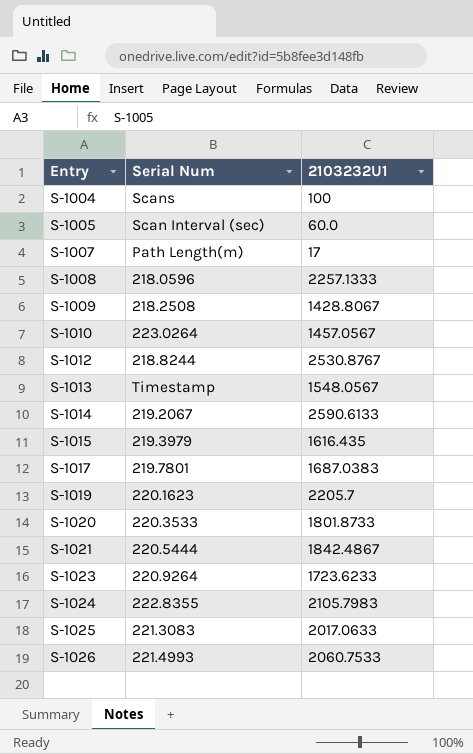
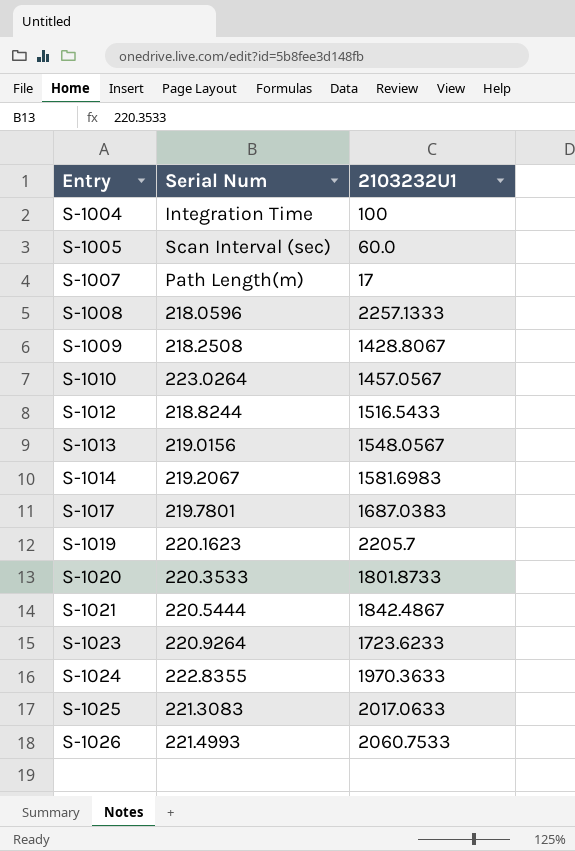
row S-1015: 219.3979 | 1616.435 -> none
S-1004 | Serial Num: Scans -> Integration Time
S-1012 | 2103232U1: 2530.8767 -> 1516.5433
S-1013 | Serial Num: Timestamp -> 219.0156
S-1014 | 2103232U1: 2590.6133 -> 1581.6983
S-1024 | 2103232U1: 2105.7983 -> 1970.3633

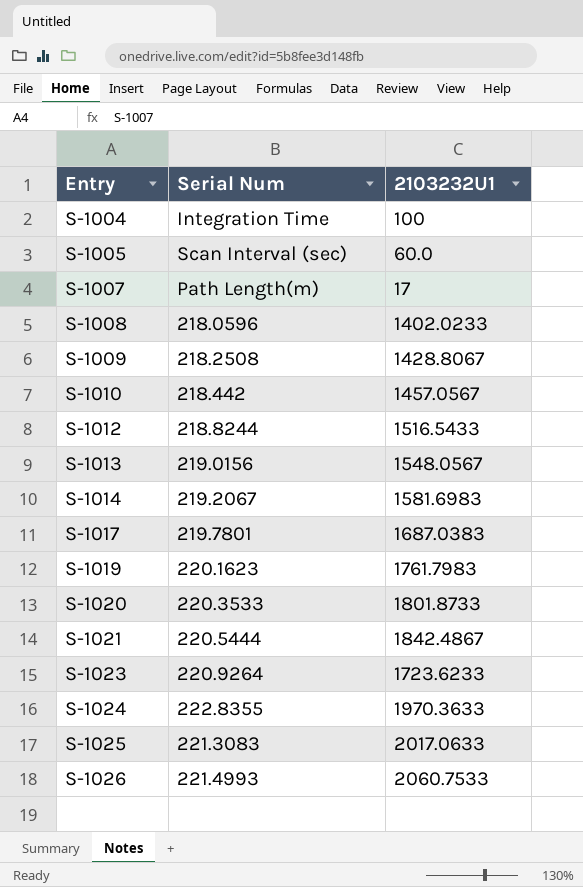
S-1008 | 2103232U1: 2257.1333 -> 1402.0233
S-1010 | Serial Num: 223.0264 -> 218.442
S-1019 | 2103232U1: 2205.7 -> 1761.7983

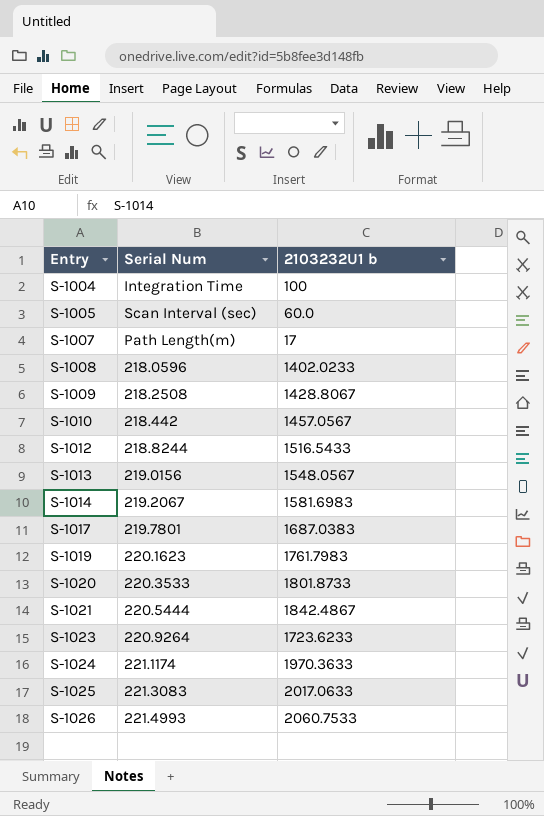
column name: 2103232U1 -> 2103232U1 b
S-1024 | Serial Num: 222.8355 -> 221.1174

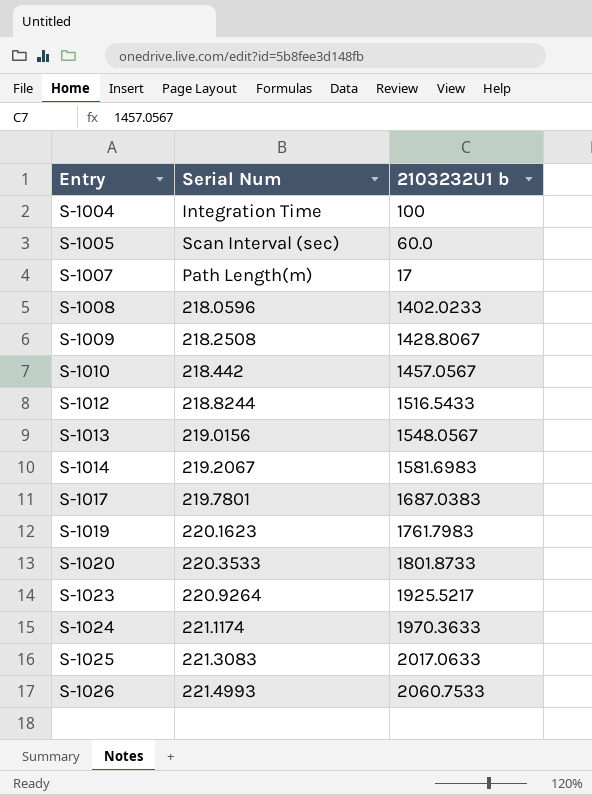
row S-1021: 220.5444 | 1842.4867 -> none
S-1023 | 2103232U1 b: 1723.6233 -> 1925.5217

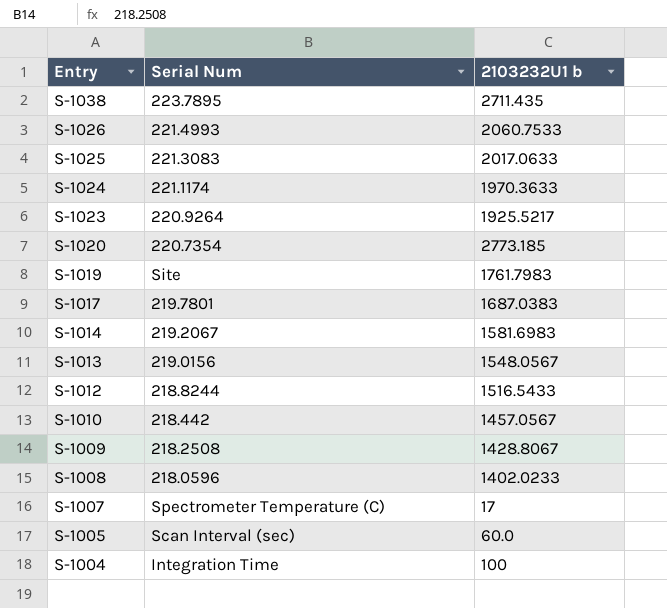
row order: Entry ascending -> Entry descending
row S-1038: none -> 223.7895 | 2711.435
S-1020 | Serial Num: 220.3533 -> 220.7354
S-1020 | 2103232U1 b: 1801.8733 -> 2773.185
S-1019 | Serial Num: 220.1623 -> Site
S-1007 | Serial Num: Path Length(m) -> Spectrometer Temperature (C)

